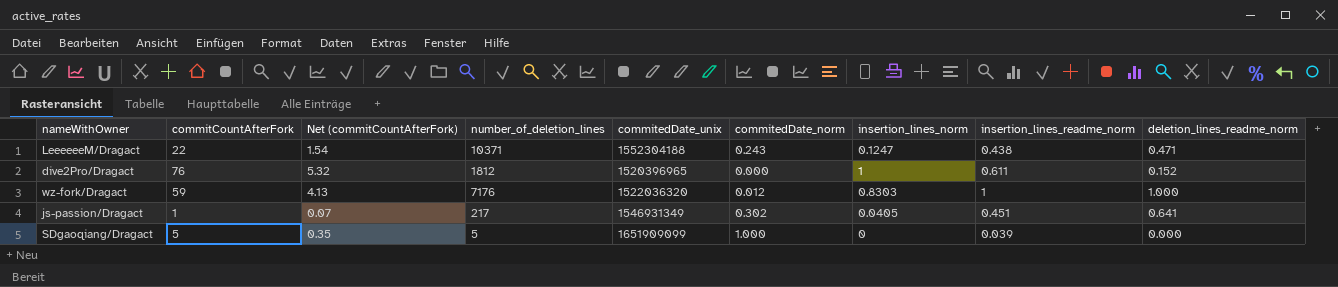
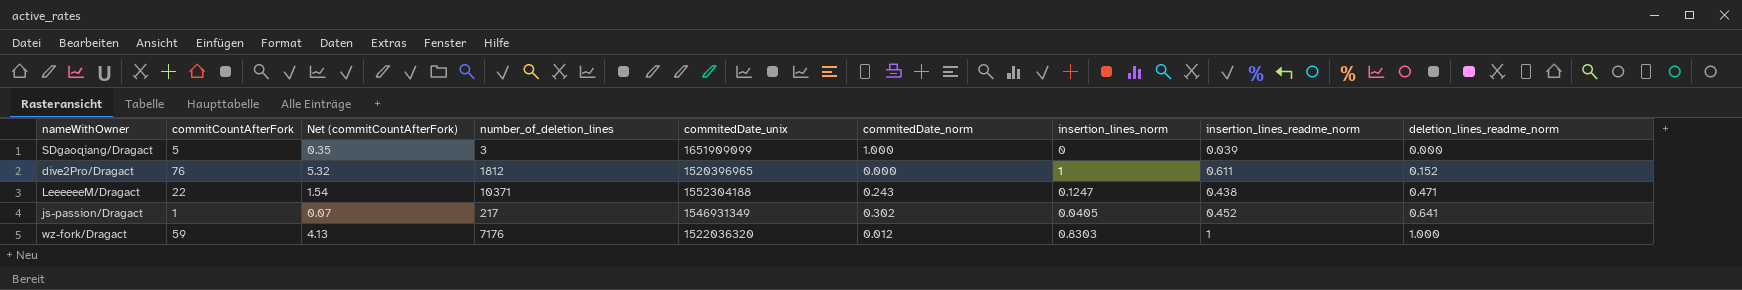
row order: none -> deletion_lines_readme_norm ascending
SDgaoqiang/Dragact | number_of_deletion_lines: 5 -> 3
js-passion/Dragact | insertion_lines_readme_norm: 0.451 -> 0.452

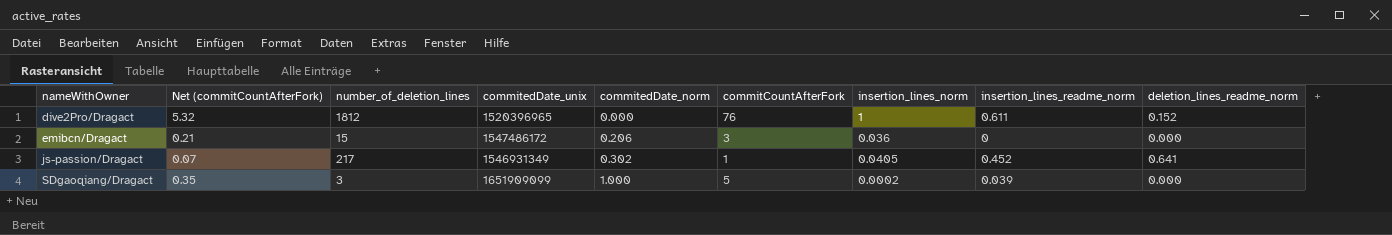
row order: deletion_lines_readme_norm ascending -> nameWithOwner ascending
column commitCountAfterFork | position: 2 -> 6
row LeeeeeeM/Dragact: 22 | 1.54 | 10371 | 1552304188 | 0.243 | 0.1247 | 0.438 | 0.471 -> none
row wz-fork/Dragact: 59 | 4.13 | 7176 | 1522036320 | 0.012 | 0.8303 | 1 | 1.000 -> none
row emibcn/Dragact: none -> 0.21 | 15 | 1547486172 | 0.206 | 3 | 0.036 | 0 | 0.000
SDgaoqiang/Dragact | insertion_lines_norm: 0 -> 0.0002

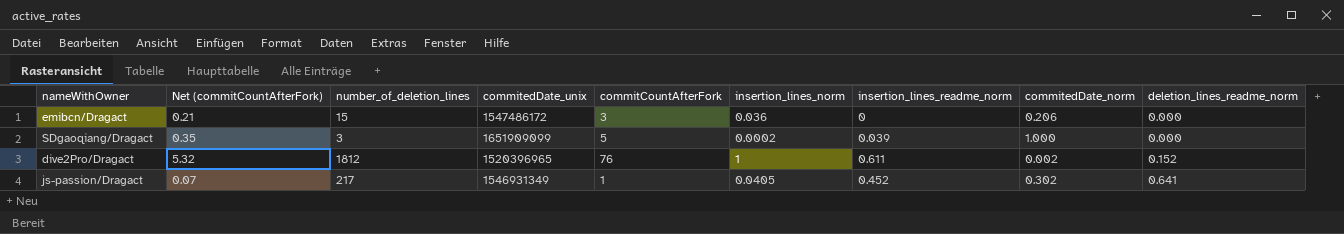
row order: nameWithOwner ascending -> deletion_lines_readme_norm ascending
column commitedDate_norm | position: 5 -> 8
dive2Pro/Dragact | commitedDate_norm: 0.000 -> 0.002

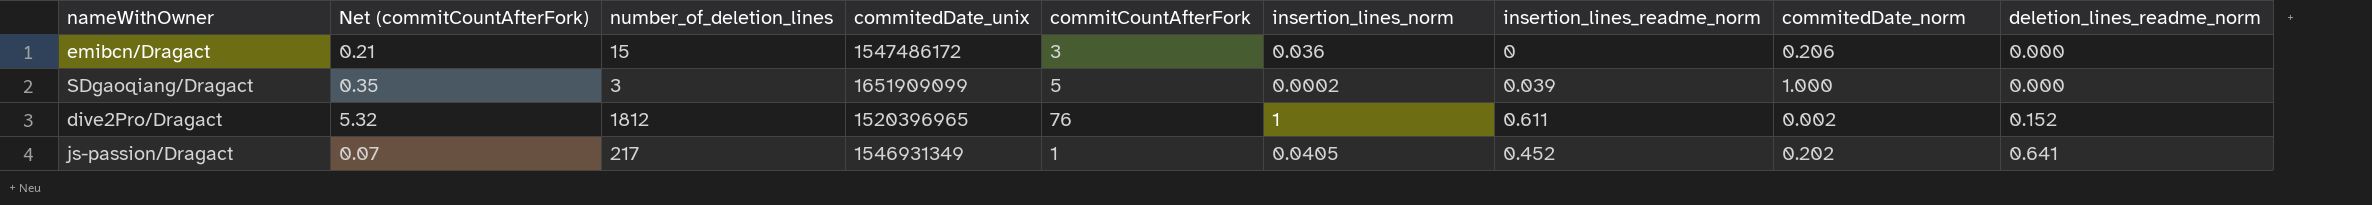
js-passion/Dragact | commitedDate_norm: 0.302 -> 0.202

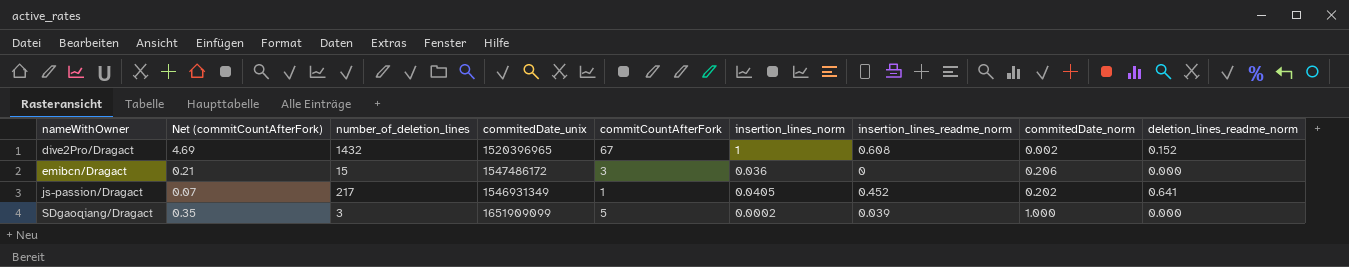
row order: deletion_lines_readme_norm ascending -> nameWithOwner ascending
dive2Pro/Dragact | Net (commitCountAfterFork): 5.32 -> 4.69
dive2Pro/Dragact | number_of_deletion_lines: 1812 -> 1432
dive2Pro/Dragact | commitCountAfterFork: 76 -> 67
dive2Pro/Dragact | insertion_lines_readme_norm: 0.611 -> 0.608

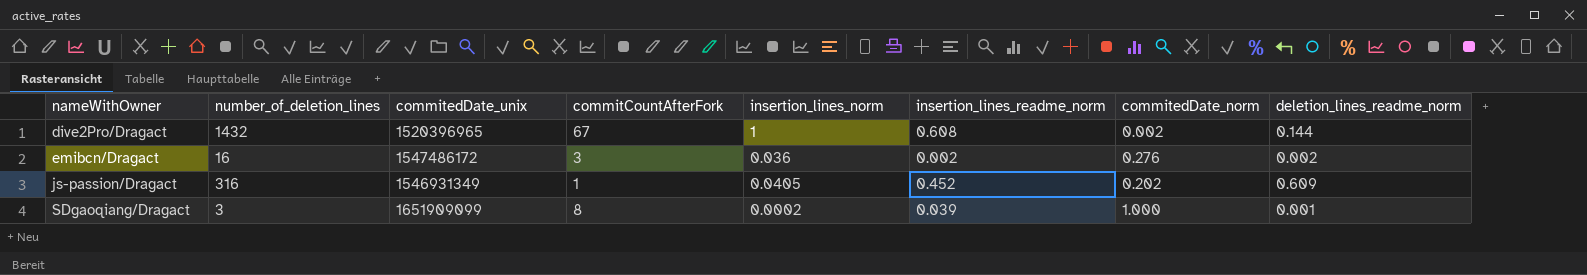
column Net (commitCountAfterFork) | formula: [commitCountAfterFork] * 0.07 -> none
dive2Pro/Dragact | deletion_lines_readme_norm: 0.152 -> 0.144
emibcn/Dragact | number_of_deletion_lines: 15 -> 16
emibcn/Dragact | insertion_lines_readme_norm: 0 -> 0.002
emibcn/Dragact | commitedDate_norm: 0.206 -> 0.276
emibcn/Dragact | deletion_lines_readme_norm: 0.000 -> 0.002
js-passion/Dragact | number_of_deletion_lines: 217 -> 316
js-passion/Dragact | deletion_lines_readme_norm: 0.641 -> 0.609
SDgaoqiang/Dragact | commitCountAfterFork: 5 -> 8
SDgaoqiang/Dragact | deletion_lines_readme_norm: 0.000 -> 0.001

